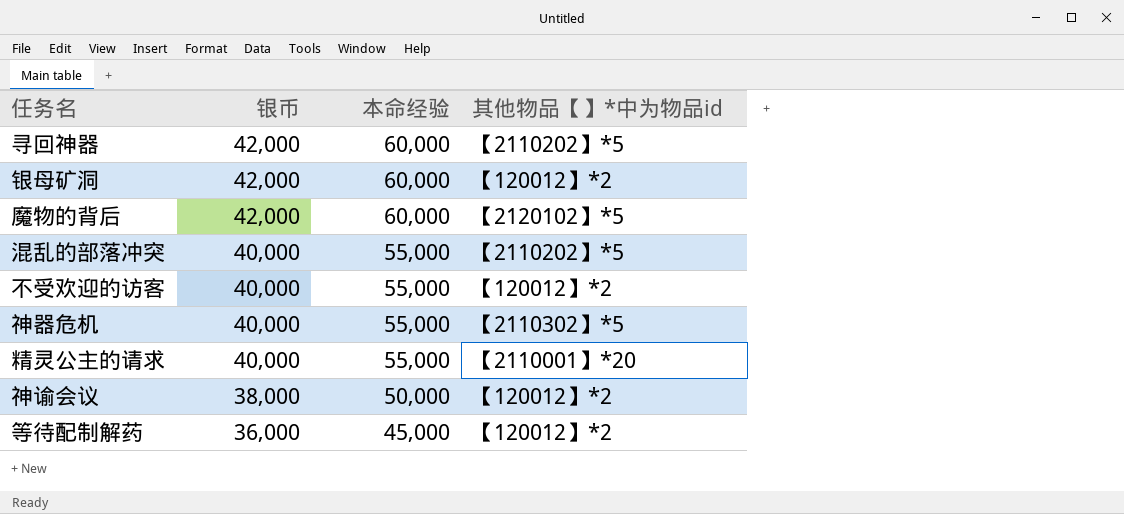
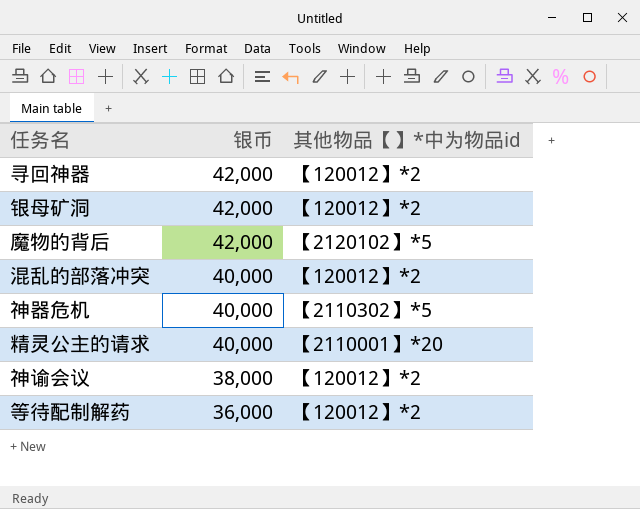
column 本命经验 | position: 3 -> none
row 不受欢迎的访客: 40,000 | 55,000 | 【120012】*2 -> none
寻回神器 | 其他物品【】*中为物品id: 【2110202】*5 -> 【120012】*2
混乱的部落冲突 | 其他物品【】*中为物品id: 【2110202】*5 -> 【120012】*2

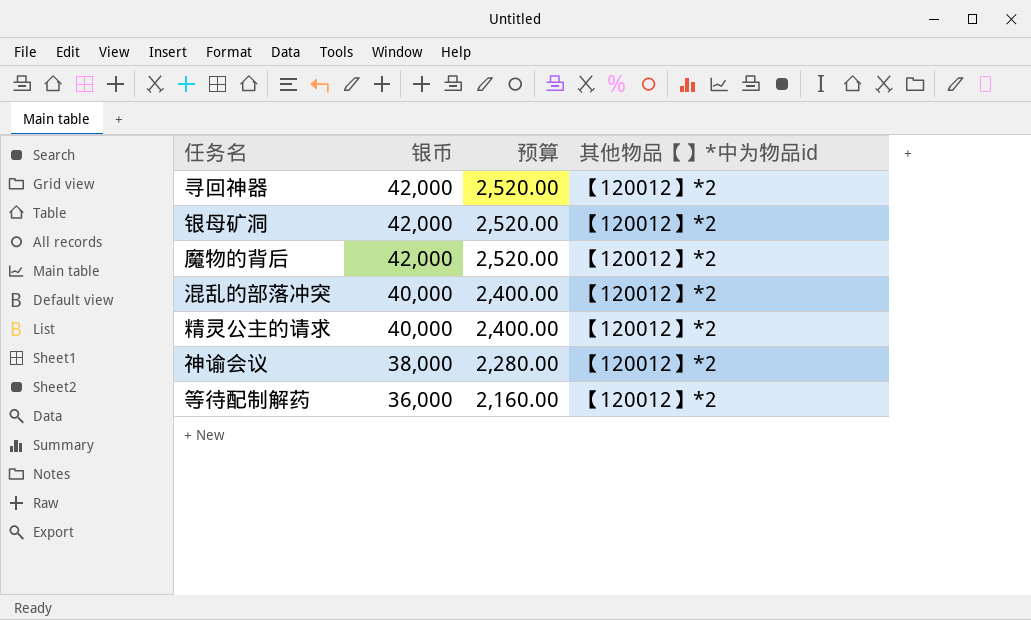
column 预算 | formula: none -> [银币] * 0.06
row 神器危机: 40,000 | 【2110302】*5 -> none
魔物的背后 | 其他物品【】*中为物品id: 【2120102】*5 -> 【120012】*2
精灵公主的请求 | 其他物品【】*中为物品id: 【2110001】*20 -> 【120012】*2

